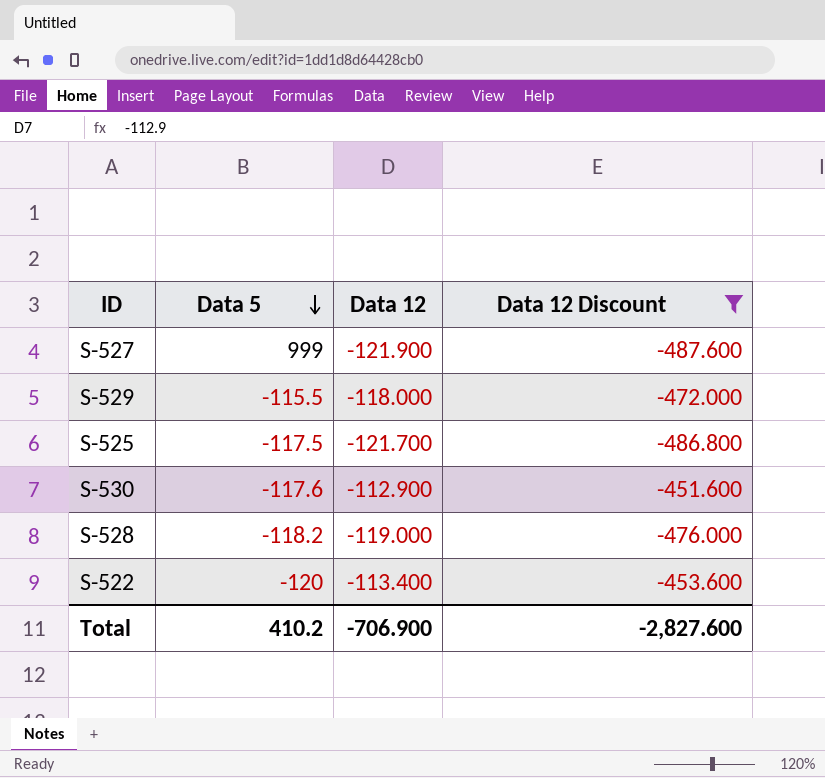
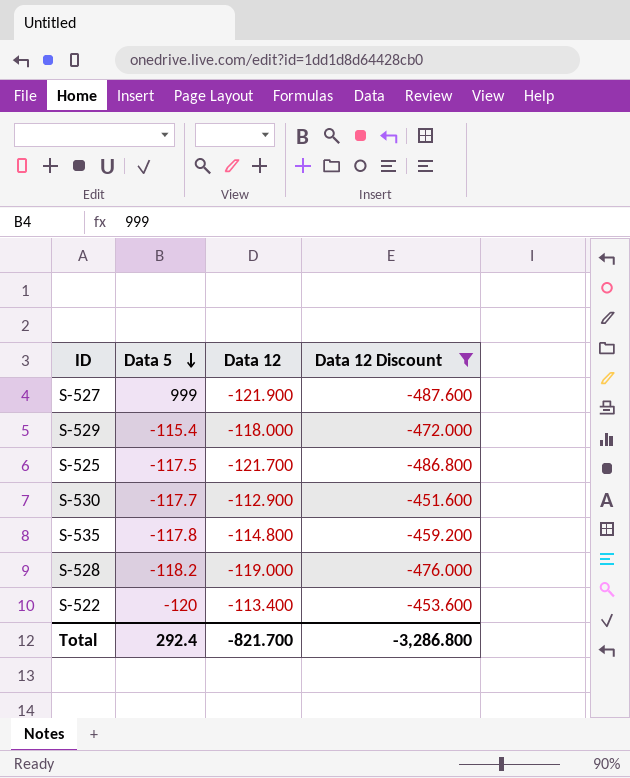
S-529 | Data 5: -115.5 -> -115.4
S-530 | Data 5: -117.6 -> -117.7
row S-535: none -> -117.8 | -114.800 | -459.200
Total | Data 5: 410.2 -> 292.4
Total | Data 12: -706.900 -> -821.700
Total | Data 12 Discount: -2,827.600 -> -3,286.800

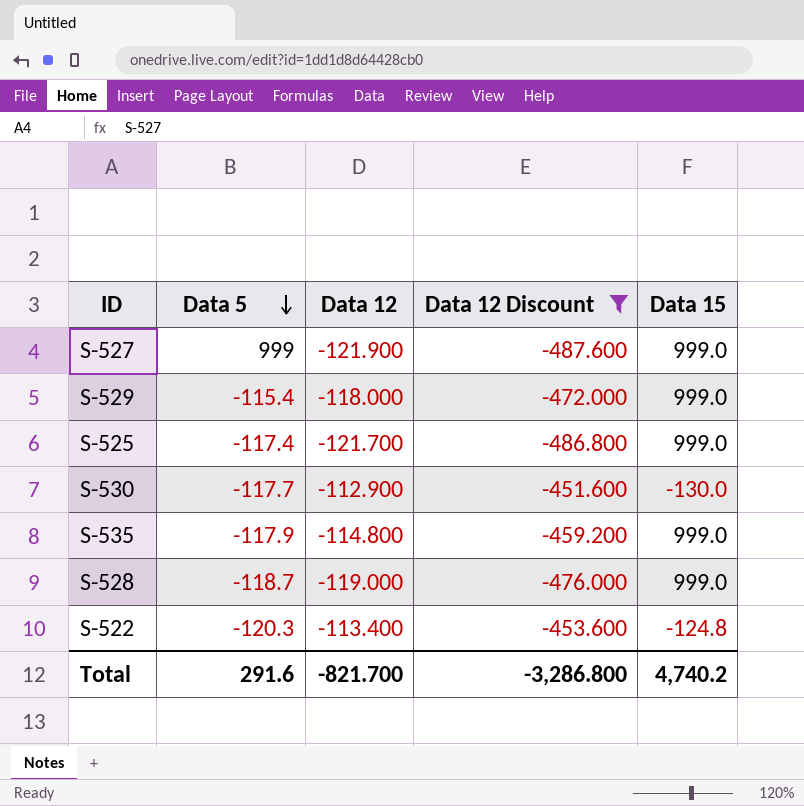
column Data 15 | position: none -> 5
S-525 | Data 5: -117.5 -> -117.4
S-535 | Data 5: -117.8 -> -117.9
S-528 | Data 5: -118.2 -> -118.7
S-522 | Data 5: -120 -> -120.3
Total | Data 5: 292.4 -> 291.6

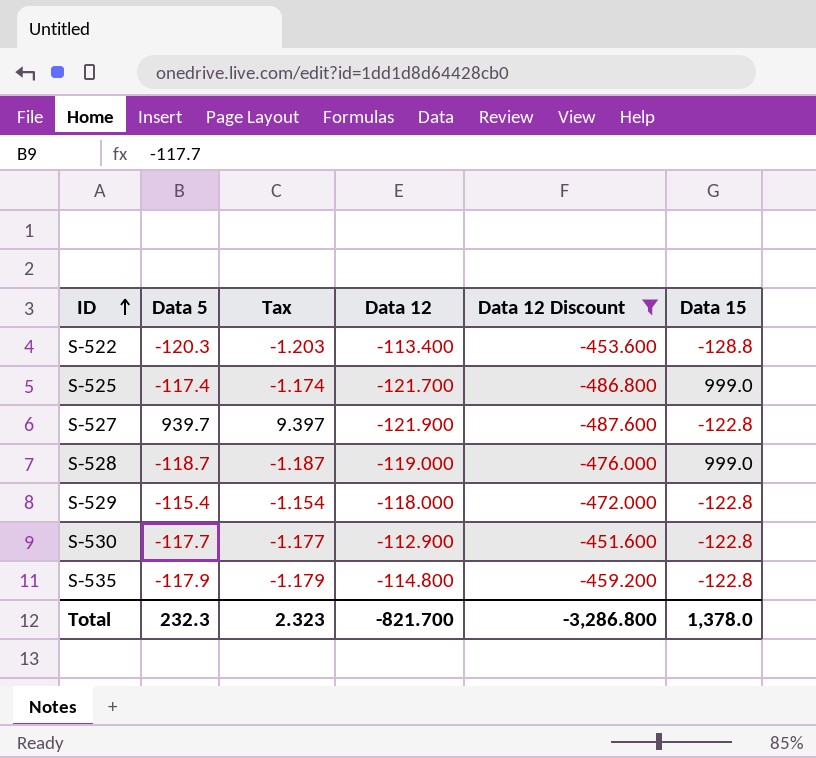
row order: Data 5 descending -> ID ascending
column Tax | formula: none -> [Data 5] * 0.01
S-522 | Data 15: -124.8 -> -128.8
S-527 | Data 5: 999 -> 939.7
S-527 | Data 15: 999.0 -> -122.8
S-529 | Data 15: 999.0 -> -122.8
S-530 | Data 15: -130.0 -> -122.8
S-535 | Data 15: 999.0 -> -122.8
Total | Data 5: 291.6 -> 232.3
Total | Data 15: 4,740.2 -> 1,378.0

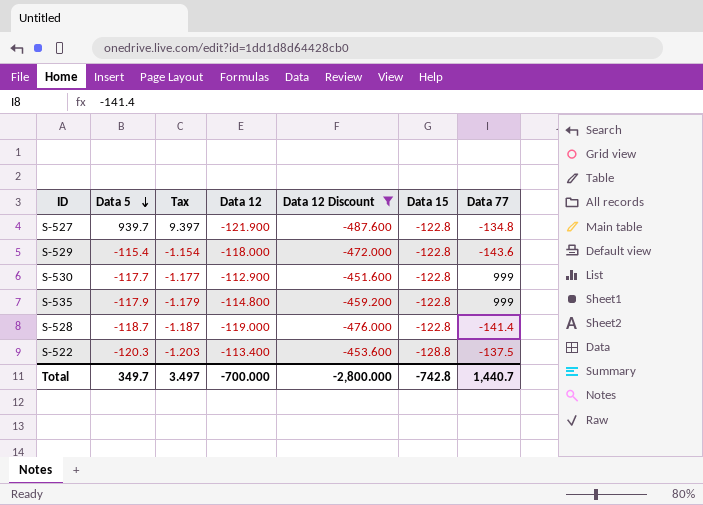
row order: ID ascending -> Data 5 descending
column Data 77 | position: none -> 7
row S-525: -117.4 | -1.174 | -121.700 | -486.800 | 999.0 -> none
S-528 | Data 15: 999.0 -> -122.8
Total | Data 5: 232.3 -> 349.7
Total | Tax: 2.323 -> 3.497
Total | Data 12: -821.700 -> -700.000
Total | Data 12 Discount: -3,286.800 -> -2,800.000
Total | Data 15: 1,378.0 -> -742.8

